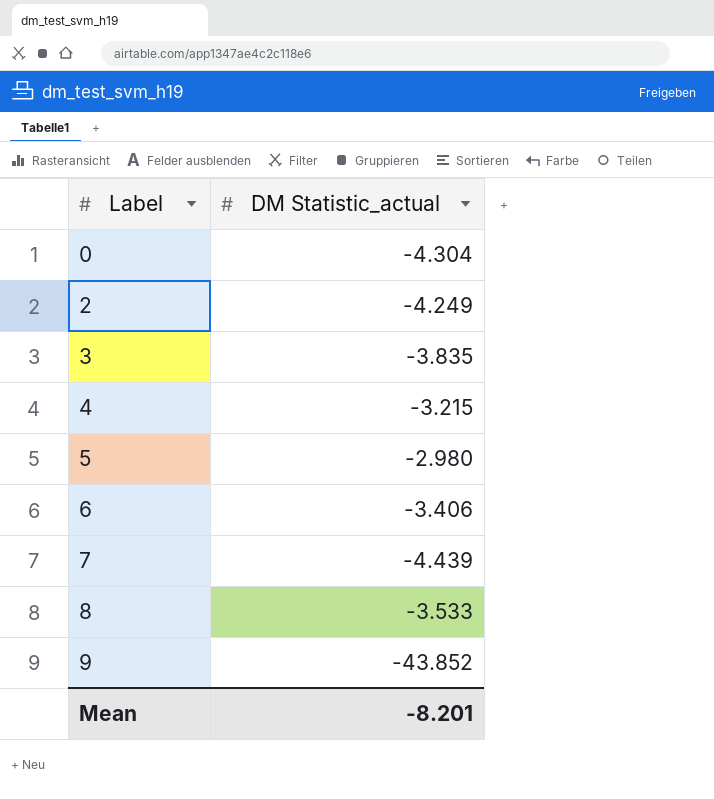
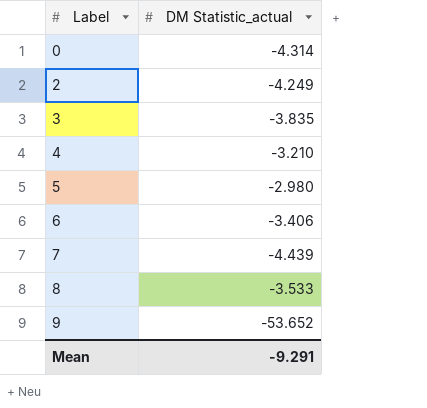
0 | DM Statistic_actual: -4.304 -> -4.314
4 | DM Statistic_actual: -3.215 -> -3.210
9 | DM Statistic_actual: -43.852 -> -53.652
Mean | DM Statistic_actual: -8.201 -> -9.291

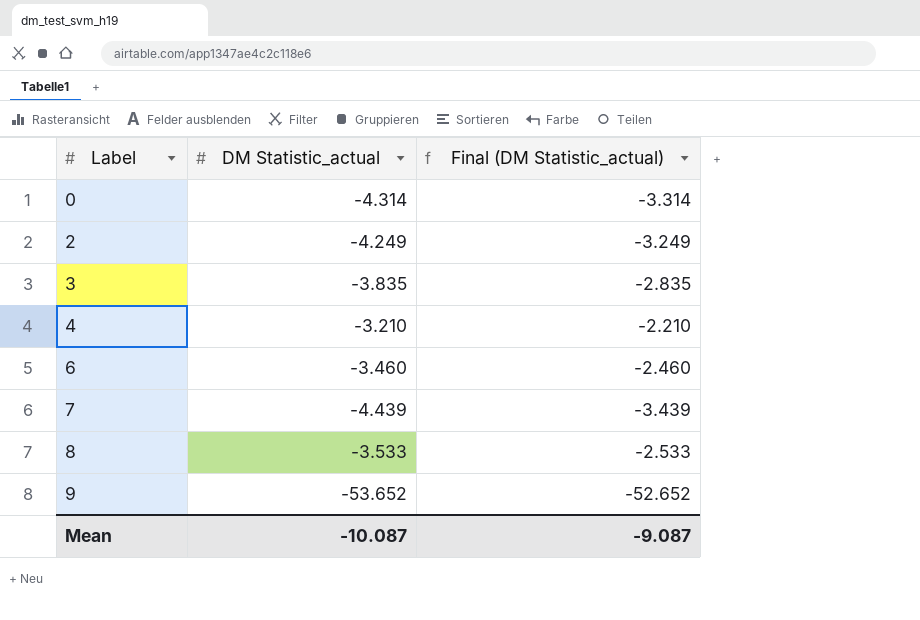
column Final (DM Statistic_actual) | formula: none -> [DM Statistic_actual] + 1
row 5: -2.980 -> none
6 | DM Statistic_actual: -3.406 -> -3.460
Mean | DM Statistic_actual: -9.291 -> -10.087

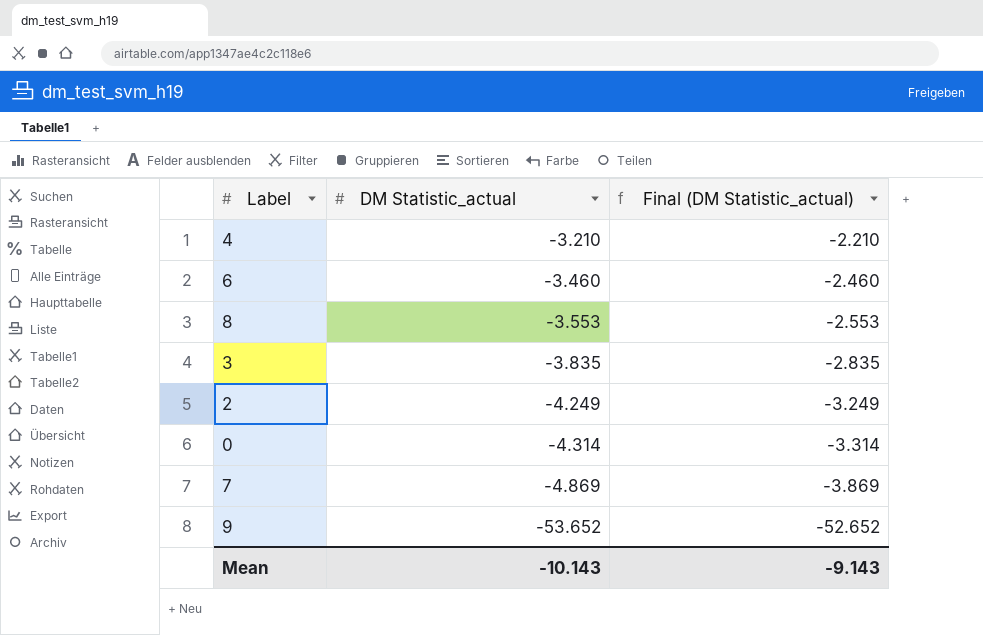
row order: Label ascending -> DM Statistic_actual descending
8 | DM Statistic_actual: -3.533 -> -3.553
8 | Final (DM Statistic_actual): -2.533 -> -2.553
7 | DM Statistic_actual: -4.439 -> -4.869
7 | Final (DM Statistic_actual): -3.439 -> -3.869
Mean | DM Statistic_actual: -10.087 -> -10.143
Mean | Final (DM Statistic_actual): -9.087 -> -9.143

